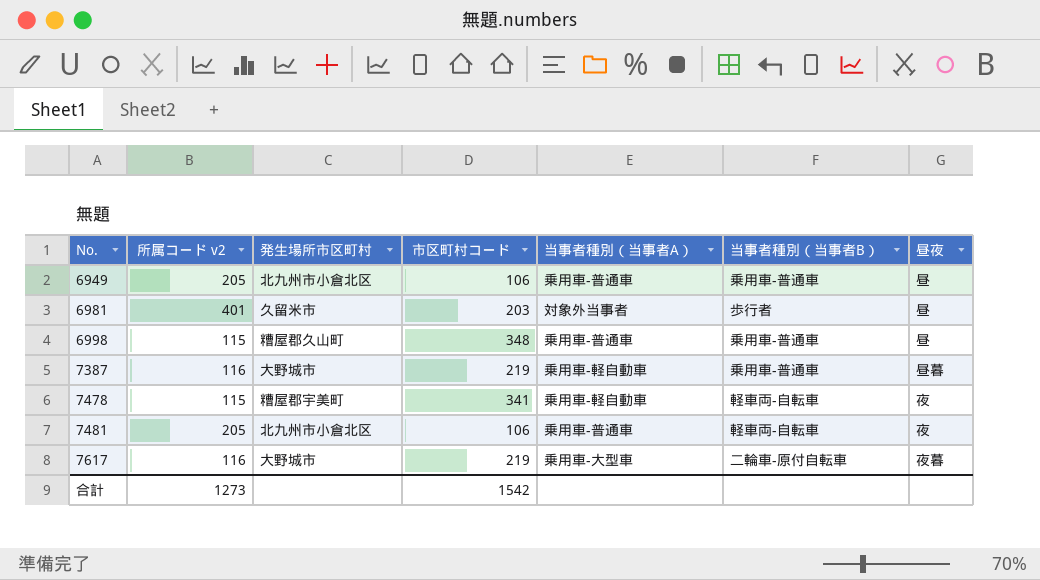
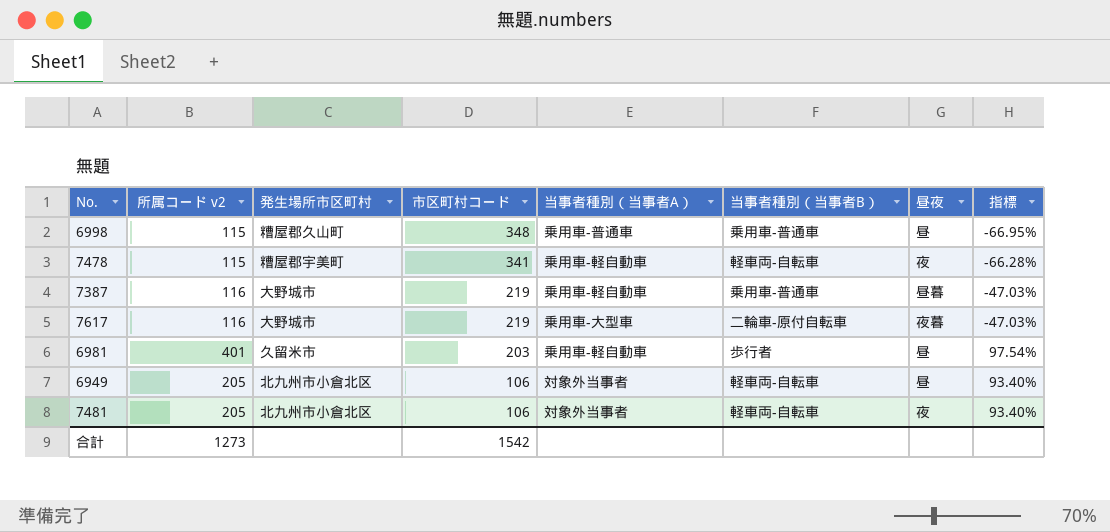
row order: No. ascending -> 市区町村コード descending
column 指標 | formula: none -> ([所属コード v2] - [市区町村コード]) / [市区町村コード]
6981 | 当事者種別（当事者A）: 対象外当事者 -> 乗用車-軽自動車
6949 | 当事者種別（当事者A）: 乗用車-普通車 -> 対象外当事者
6949 | 当事者種別（当事者B）: 乗用車-普通車 -> 軽車両-自転車
7481 | 当事者種別（当事者A）: 乗用車-普通車 -> 対象外当事者

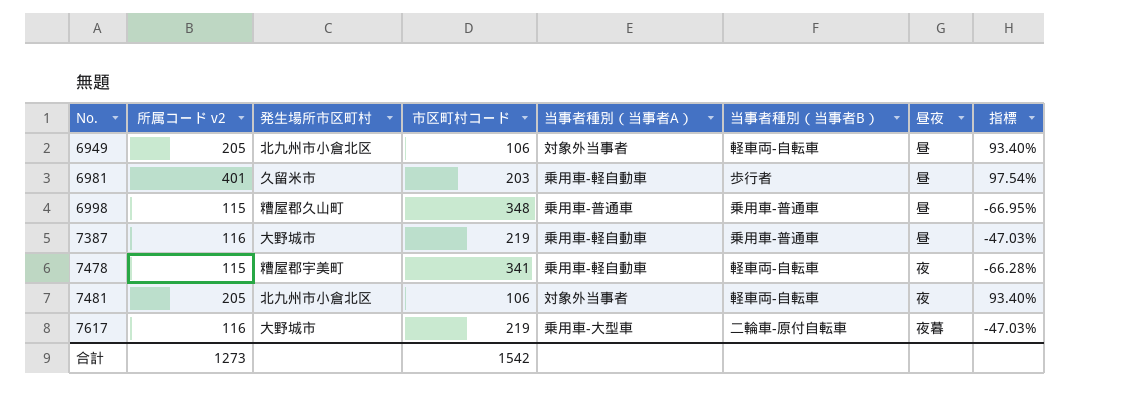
row order: 市区町村コード descending -> No. ascending
7387 | 昼夜: 昼暮 -> 昼

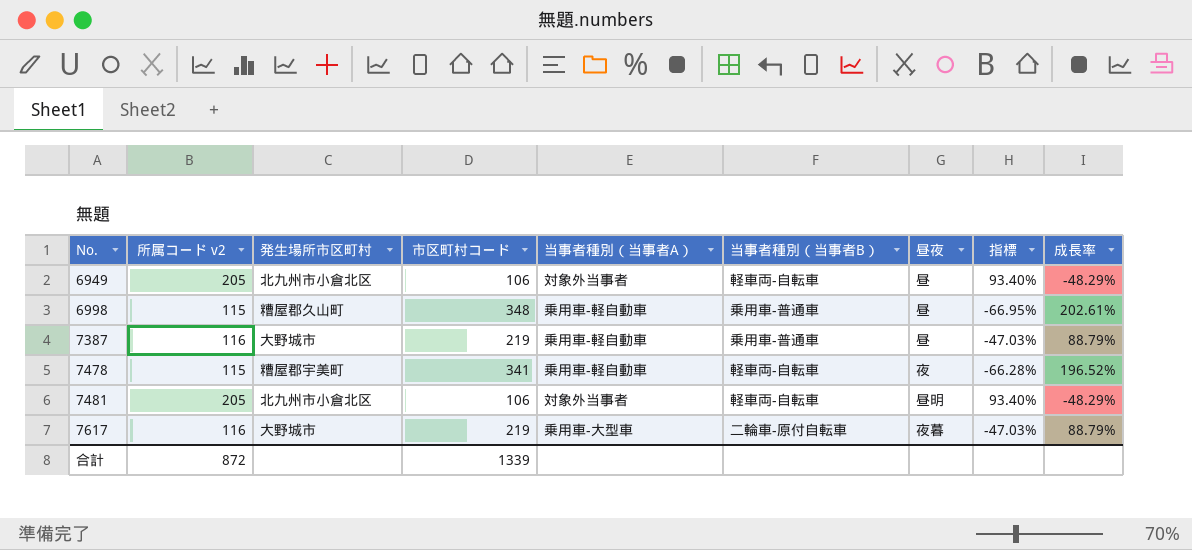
column 成長率 | formula: none -> ([市区町村コード] - [所属コード v2]) / [所属コード v2]
row 6981: 401 | 久留米市 | 203 | 乗用車-軽自動車 | 歩行者 | 昼 | 97.54% -> none
6998 | 当事者種別（当事者A）: 乗用車-普通車 -> 乗用車-軽自動車
7481 | 昼夜: 夜 -> 昼明
合計 | 所属コード v2: 1273 -> 872
合計 | 市区町村コード: 1542 -> 1339

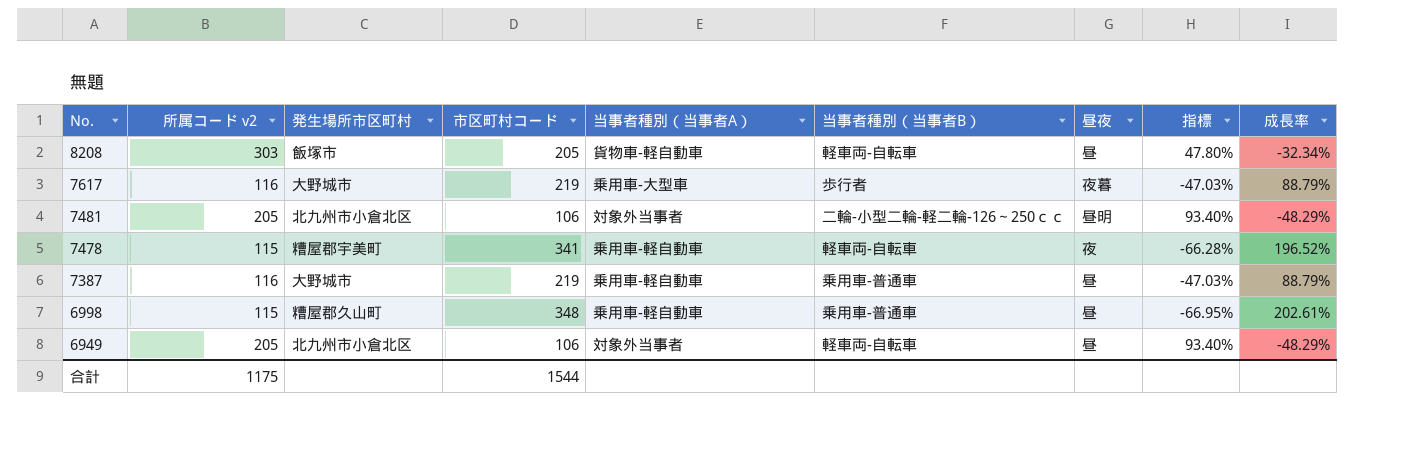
row order: No. ascending -> No. descending
row 8208: none -> 303 | 飯塚市 | 205 | 貨物車-軽自動車 | 軽車両-自転車 | 昼 | 47.80% | -32.34%
7617 | 当事者種別（当事者B）: 二輪車-原付自転車 -> 歩行者
7481 | 当事者種別（当事者B）: 軽車両-自転車 -> 二輪-小型二輪-軽二輪-126～250ｃｃ
合計 | 所属コード v2: 872 -> 1175
合計 | 市区町村コード: 1339 -> 1544

